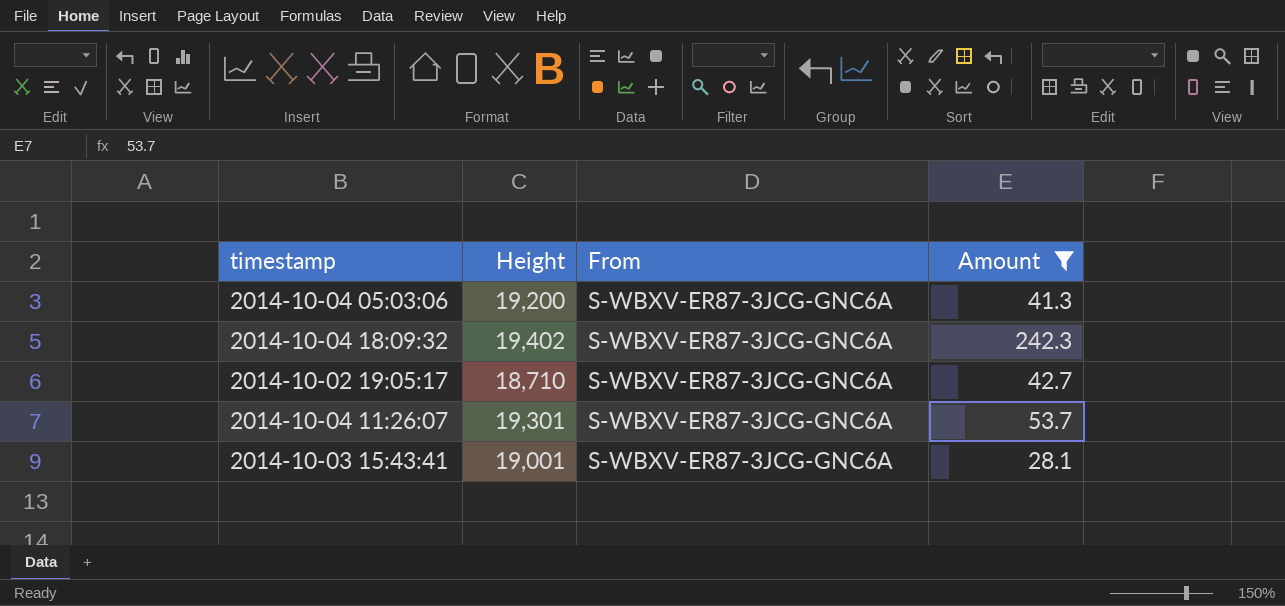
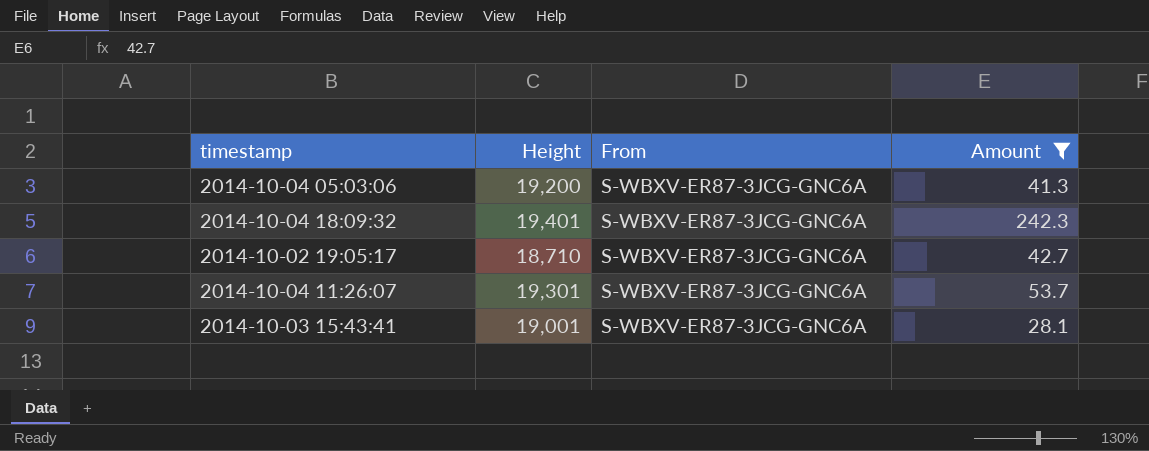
2014-10-04 18:09:32 | Height: 19,402 -> 19,401

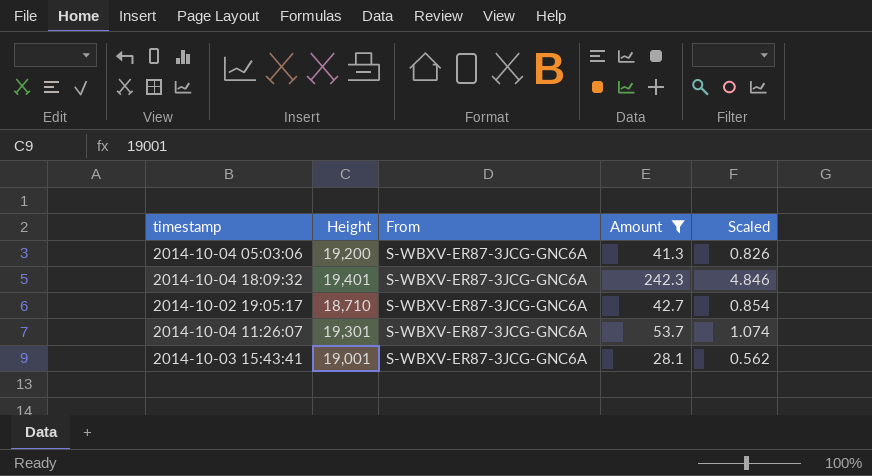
column Scaled | formula: none -> [Amount] * 0.02

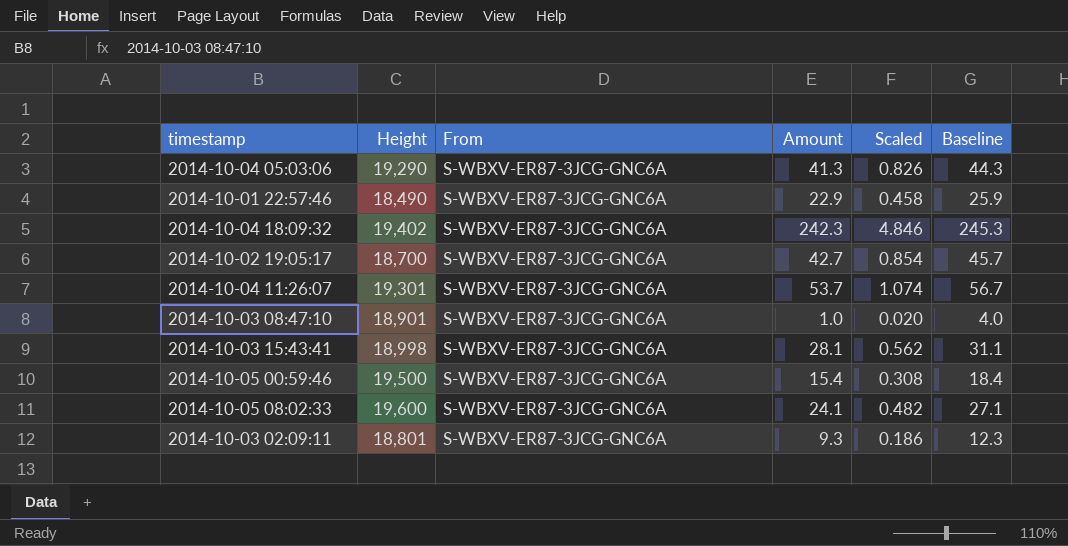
filter: Amount >= 28.1 -> none
column Baseline | formula: none -> [Amount] + 3
2014-10-04 05:03:06 | Height: 19,200 -> 19,290
2014-10-04 18:09:32 | Height: 19,401 -> 19,402
2014-10-02 19:05:17 | Height: 18,710 -> 18,700
2014-10-03 15:43:41 | Height: 19,001 -> 18,998

